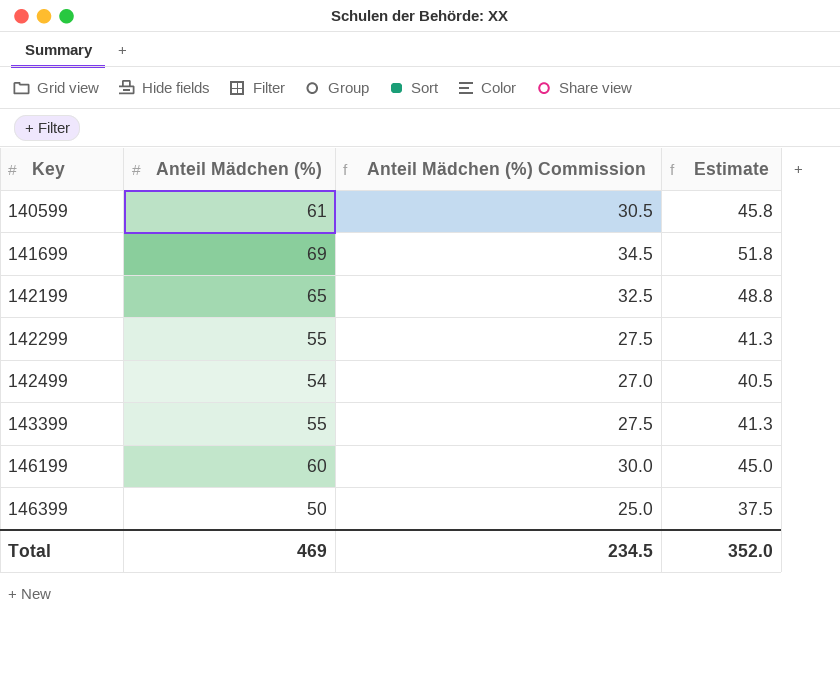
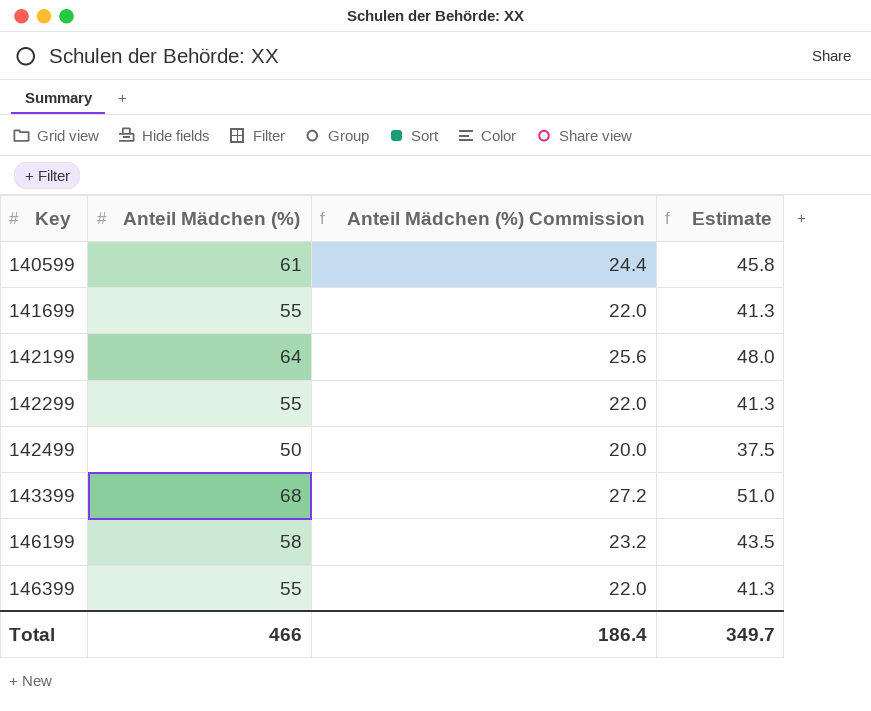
column Anteil Mädchen (%) Commission | formula: [Anteil Mädchen (%)] * 0.5 -> [Anteil Mädchen (%)] * 0.4
141699 | Anteil Mädchen (%): 69 -> 55
141699 | Estimate: 51.8 -> 41.3
142199 | Anteil Mädchen (%): 65 -> 64
142199 | Estimate: 48.8 -> 48.0
142499 | Anteil Mädchen (%): 54 -> 50
142499 | Estimate: 40.5 -> 37.5
143399 | Anteil Mädchen (%): 55 -> 68
143399 | Estimate: 41.3 -> 51.0
146199 | Anteil Mädchen (%): 60 -> 58
146199 | Estimate: 45.0 -> 43.5
146399 | Anteil Mädchen (%): 50 -> 55
146399 | Estimate: 37.5 -> 41.3
Total | Anteil Mädchen (%): 469 -> 466
Total | Anteil Mädchen (%) Commission: 234.5 -> 186.4
Total | Estimate: 352.0 -> 349.7

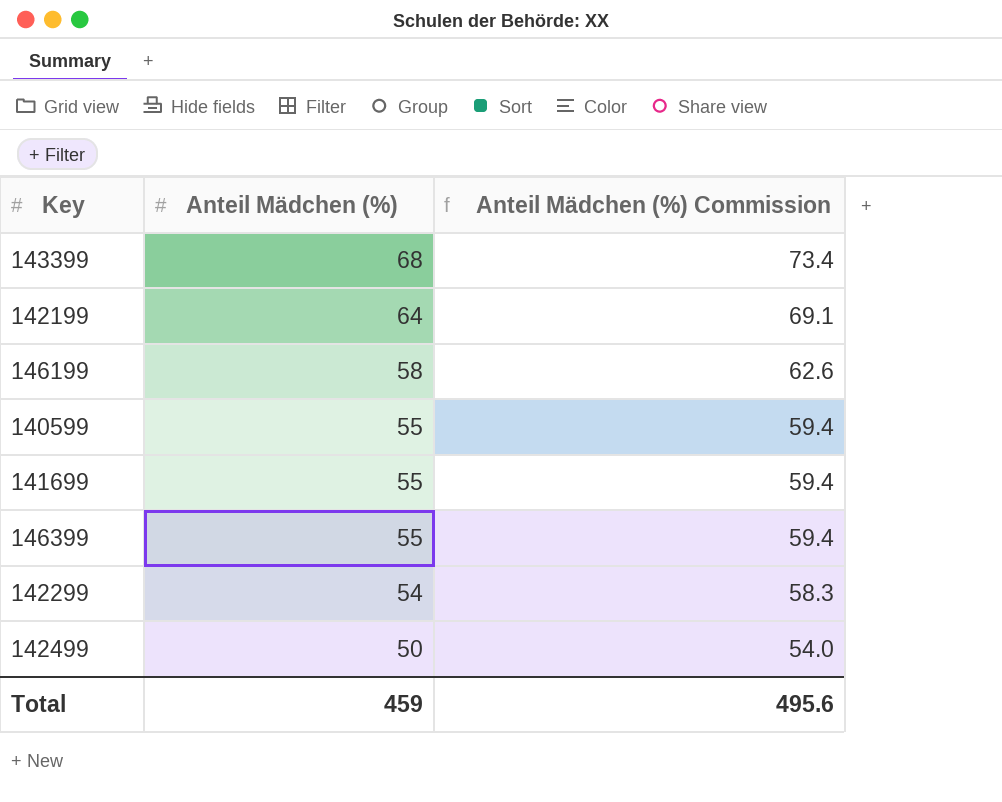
row order: Key ascending -> Anteil Mädchen (%) descending
column Estimate | formula: [Anteil Mädchen (%)] * 0.75 -> none
column Anteil Mädchen (%) Commission | formula: [Anteil Mädchen (%)] * 0.4 -> [Anteil Mädchen (%)] * 1.08
140599 | Anteil Mädchen (%): 61 -> 55
142299 | Anteil Mädchen (%): 55 -> 54
Total | Anteil Mädchen (%): 466 -> 459
Total | Anteil Mädchen (%) Commission: 186.4 -> 495.6

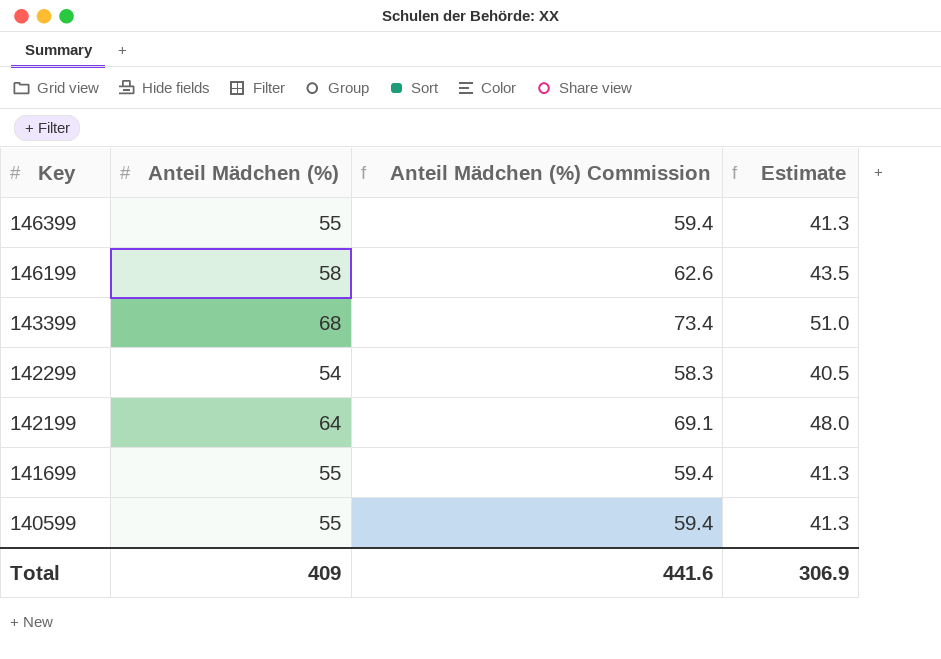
row order: Anteil Mädchen (%) descending -> Key descending
column Estimate | formula: none -> [Anteil Mädchen (%)] * 0.75
row 142499: 50 | 54.0 -> none
Total | Anteil Mädchen (%): 459 -> 409
Total | Anteil Mädchen (%) Commission: 495.6 -> 441.6

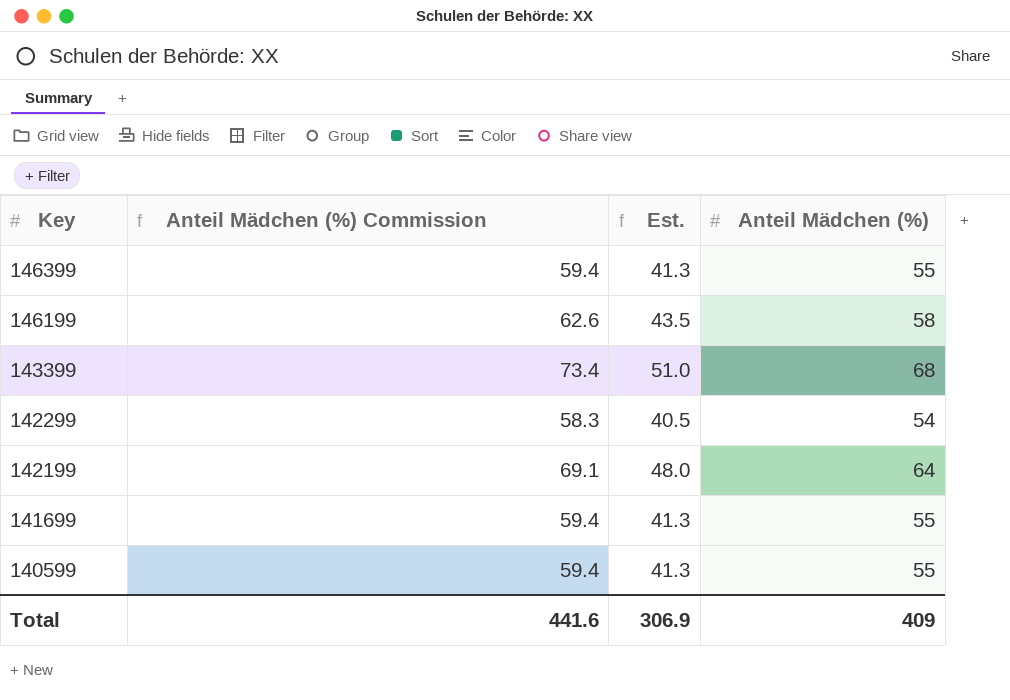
column name: Estimate -> Est.
column Anteil Mädchen (%) | position: 2 -> 4

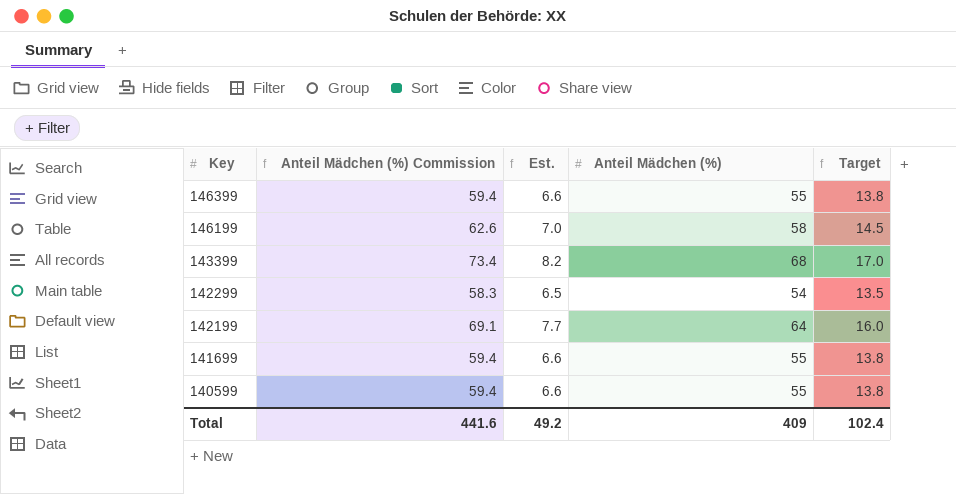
column Est. | formula: [Anteil Mädchen (%)] * 0.75 -> [Anteil Mädchen (%)] * 0.12
column Target | formula: none -> [Anteil Mädchen (%)] * 0.25
Total | Est.: 306.9 -> 49.2

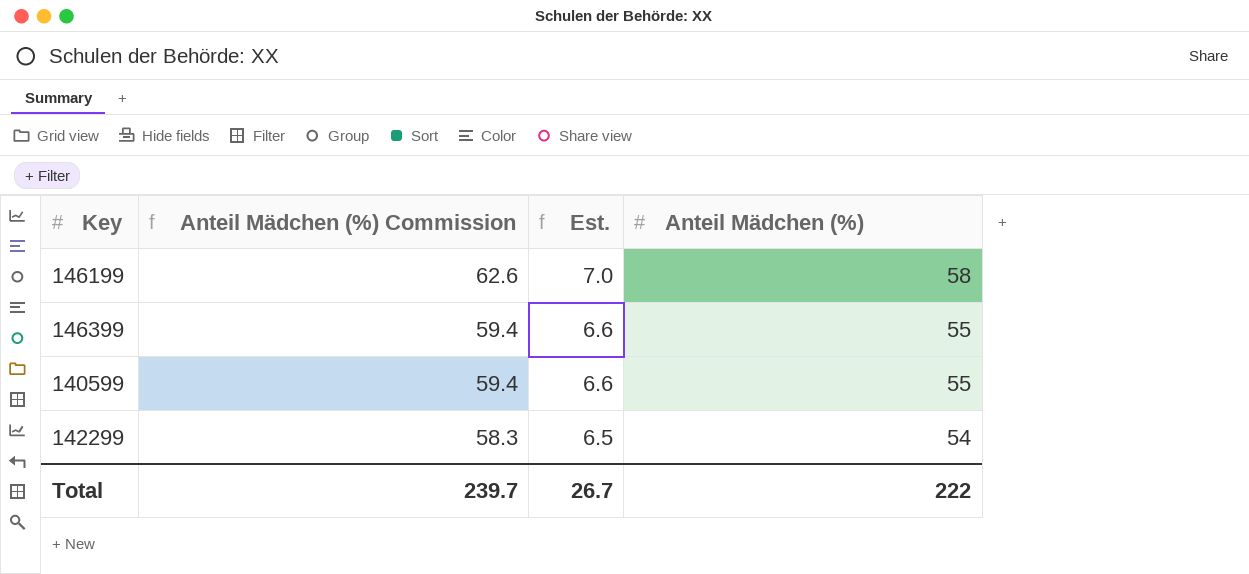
row order: Key descending -> Anteil Mädchen (%) Commission descending
column Target | formula: [Anteil Mädchen (%)] * 0.25 -> none
row 143399: 73.4 | 8.2 | 68 | 17.0 -> none
row 142199: 69.1 | 7.7 | 64 | 16.0 -> none
row 141699: 59.4 | 6.6 | 55 | 13.8 -> none
Total | Anteil Mädchen (%) Commission: 441.6 -> 239.7
Total | Est.: 49.2 -> 26.7
Total | Anteil Mädchen (%): 409 -> 222

